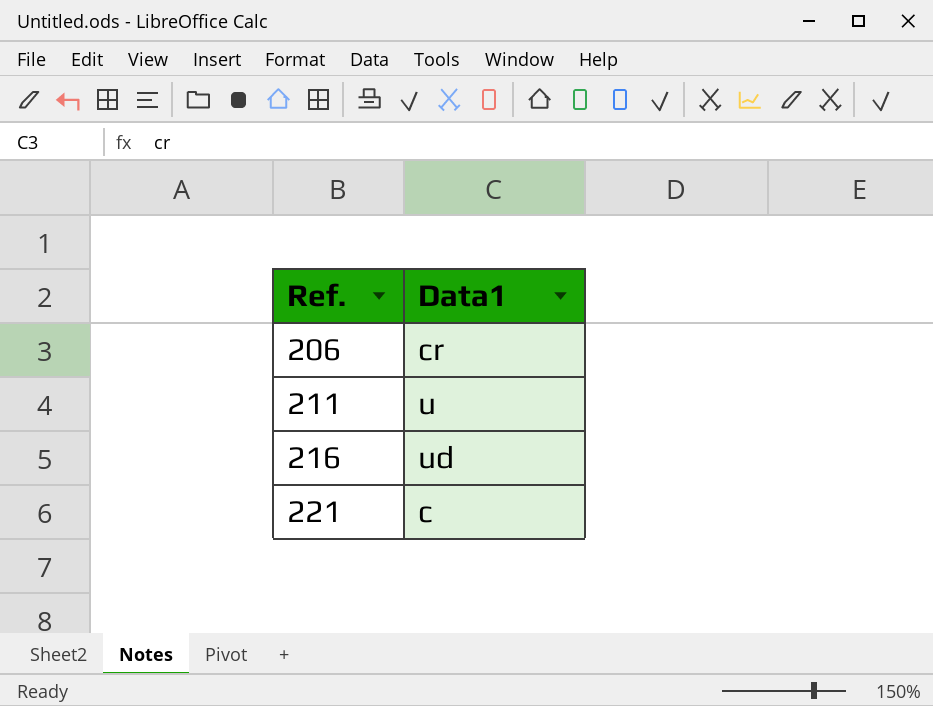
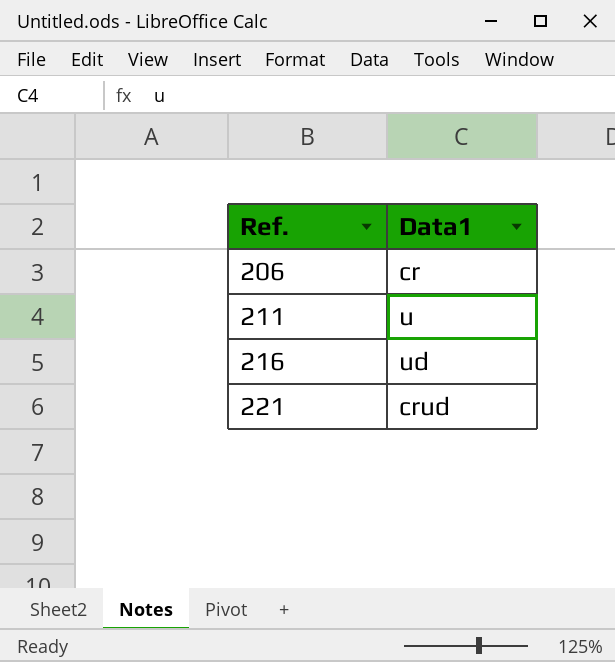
221 | Data1: c -> crud

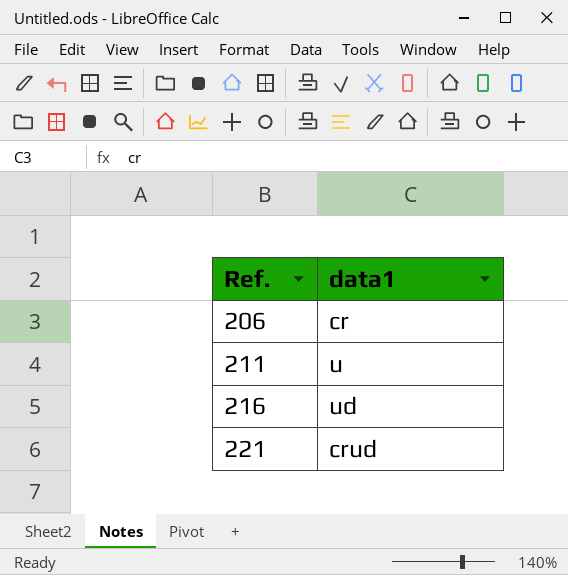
column name: Data1 -> data1

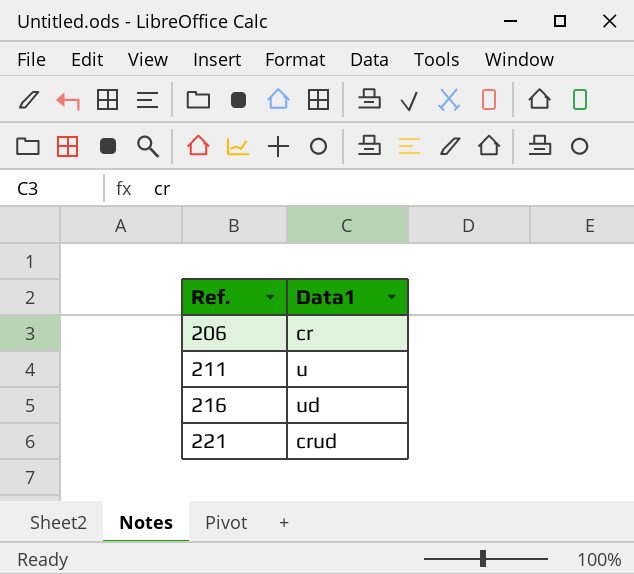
column name: data1 -> Data1

